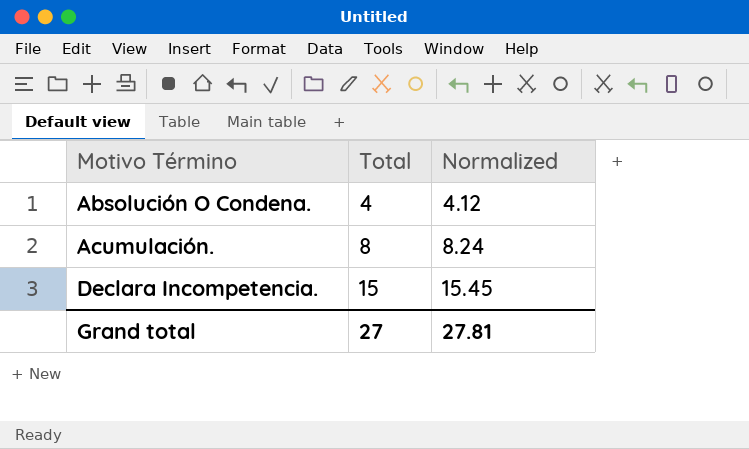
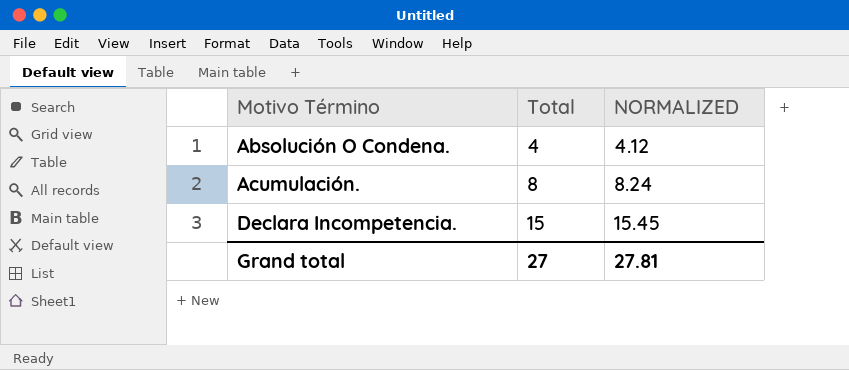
column name: Normalized -> NORMALIZED

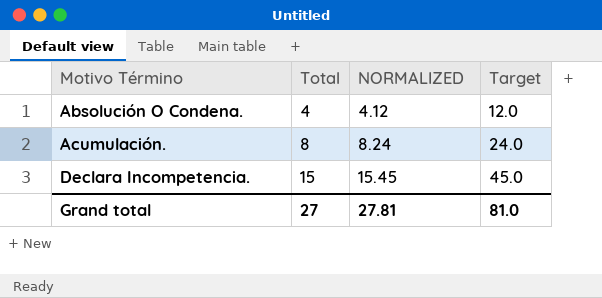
column Target | formula: none -> [Total] * 3

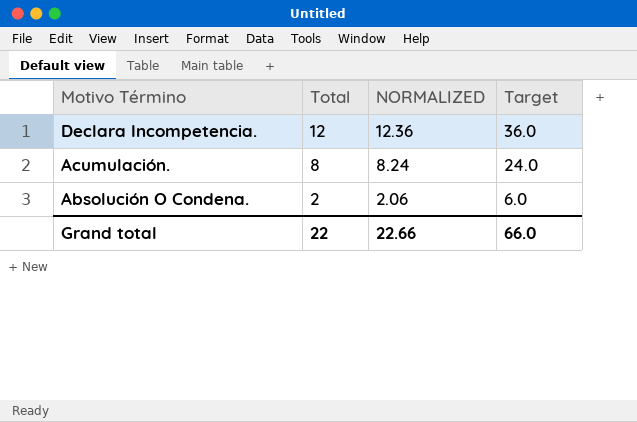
row order: Motivo Término ascending -> Motivo Término descending
Declara Incompetencia. | Total: 15 -> 12
Declara Incompetencia. | NORMALIZED: 15.45 -> 12.36
Declara Incompetencia. | Target: 45.0 -> 36.0
Absolución O Condena. | Total: 4 -> 2
Absolución O Condena. | NORMALIZED: 4.12 -> 2.06
Absolución O Condena. | Target: 12.0 -> 6.0
Grand total | Total: 27 -> 22
Grand total | NORMALIZED: 27.81 -> 22.66
Grand total | Target: 81.0 -> 66.0

